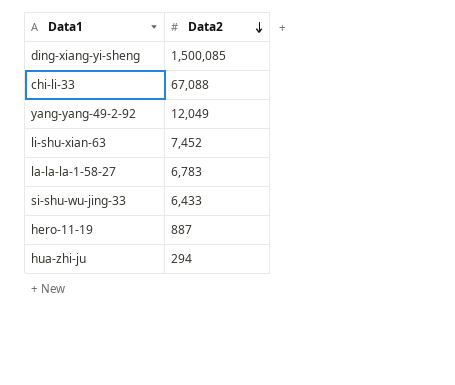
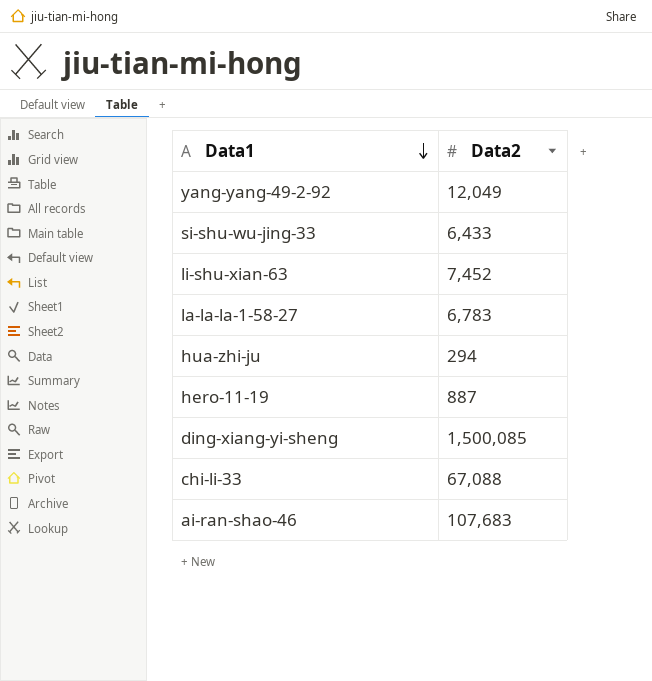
row order: Data2 descending -> Data1 descending
row ai-ran-shao-46: none -> 107,683

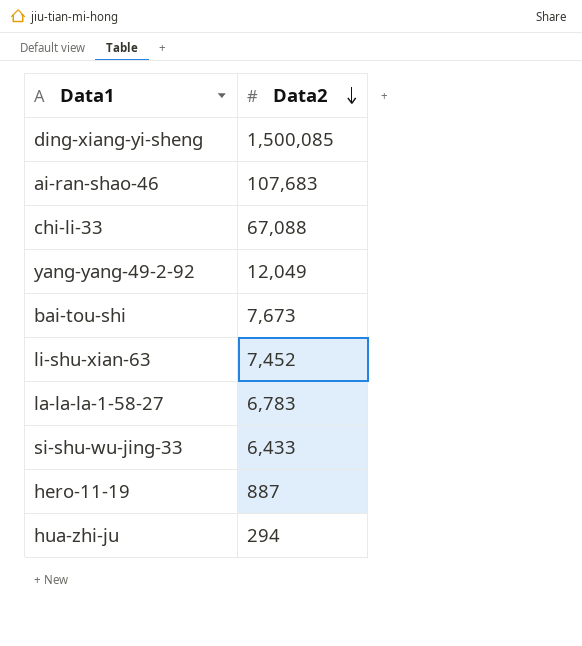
row order: Data1 descending -> Data2 descending
row bai-tou-shi: none -> 7,673

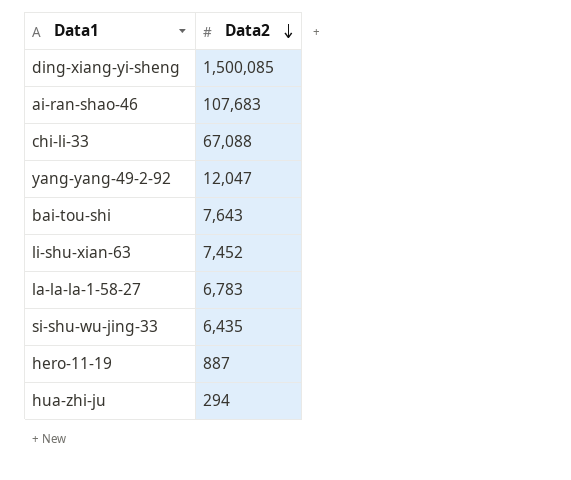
yang-yang-49-2-92 | Data2: 12,049 -> 12,047
bai-tou-shi | Data2: 7,673 -> 7,643
si-shu-wu-jing-33 | Data2: 6,433 -> 6,435

